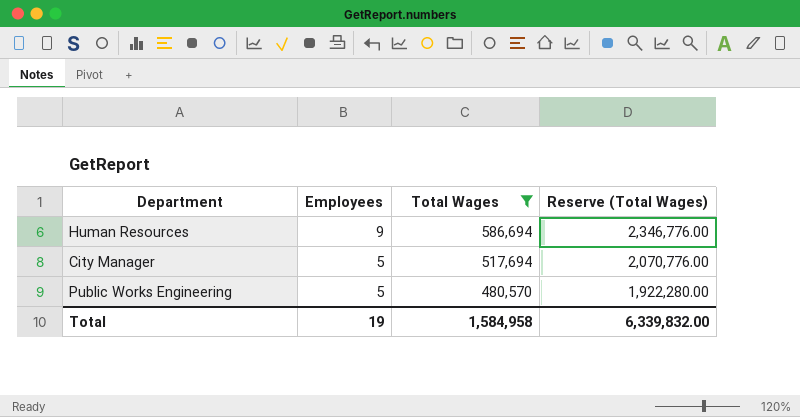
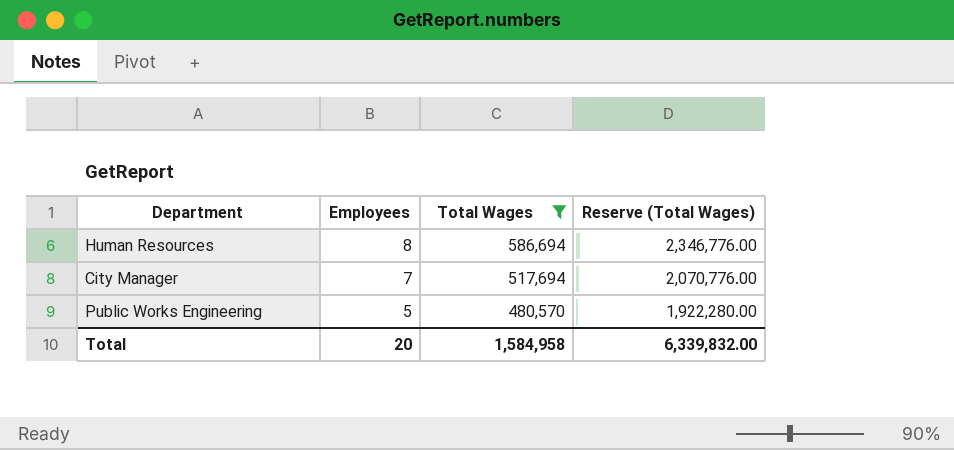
Human Resources | Employees: 9 -> 8
City Manager | Employees: 5 -> 7
Total | Employees: 19 -> 20

